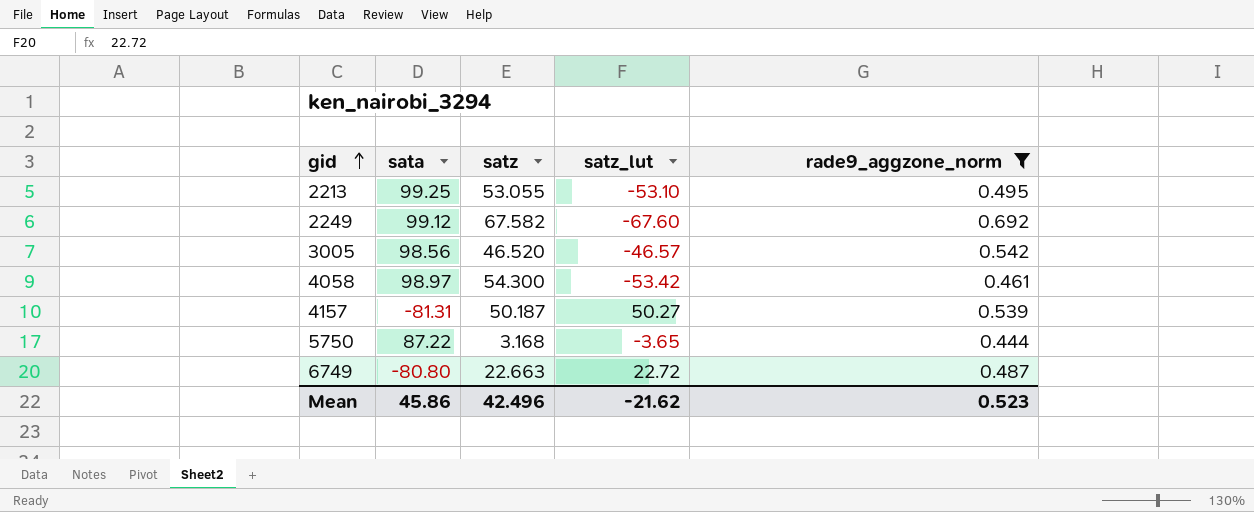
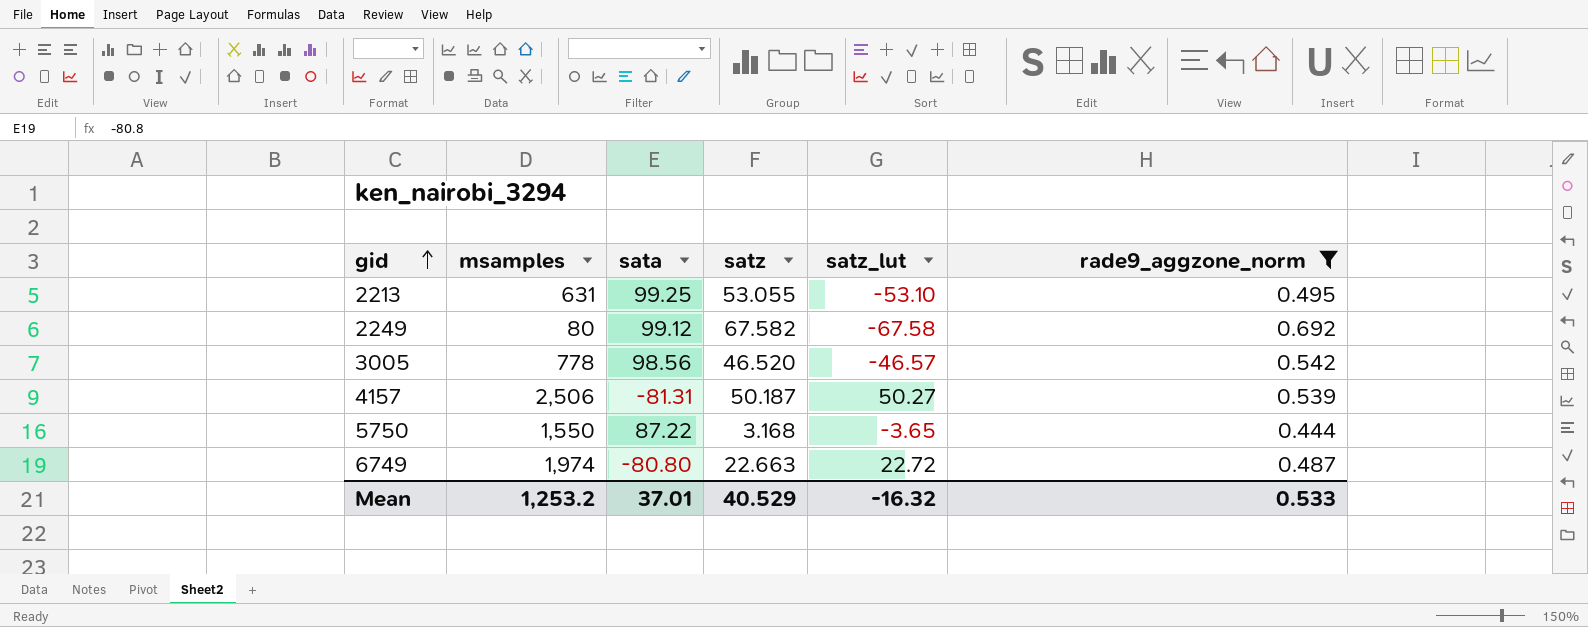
column msamples | position: none -> 2
row 4058: 98.97 | 54.300 | -53.42 | 0.461 -> none
2249 | satz_lut: -67.60 -> -67.58
Mean | sata: 45.86 -> 37.01
Mean | satz: 42.496 -> 40.529
Mean | satz_lut: -21.62 -> -16.32
Mean | rade9_aggzone_norm: 0.523 -> 0.533

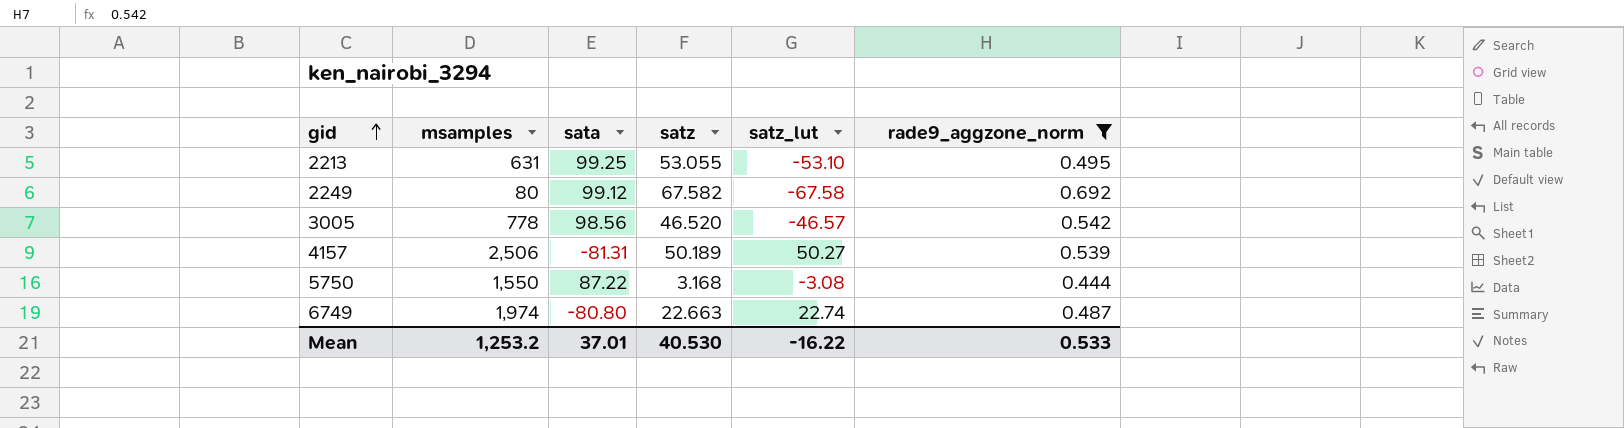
4157 | satz: 50.187 -> 50.189
5750 | satz_lut: -3.65 -> -3.08
6749 | satz_lut: 22.72 -> 22.74
Mean | satz: 40.529 -> 40.530
Mean | satz_lut: -16.32 -> -16.22

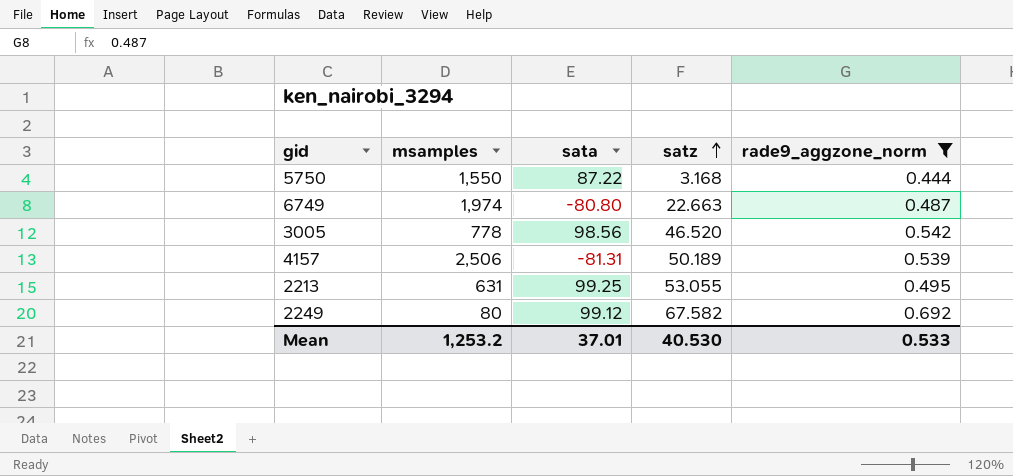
row order: gid ascending -> satz ascending
column satz_lut | position: 5 -> none

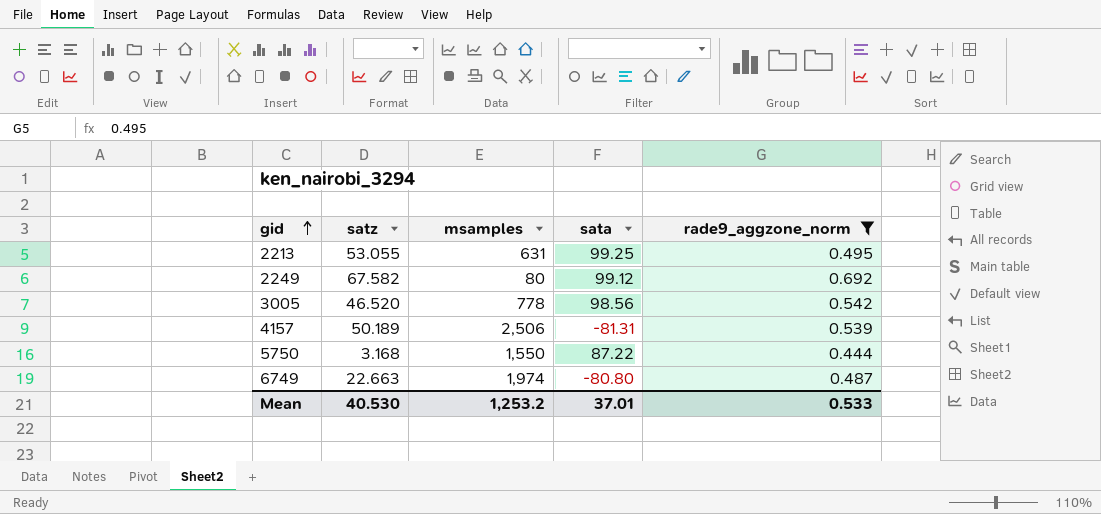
row order: satz ascending -> gid ascending
column satz | position: 4 -> 2

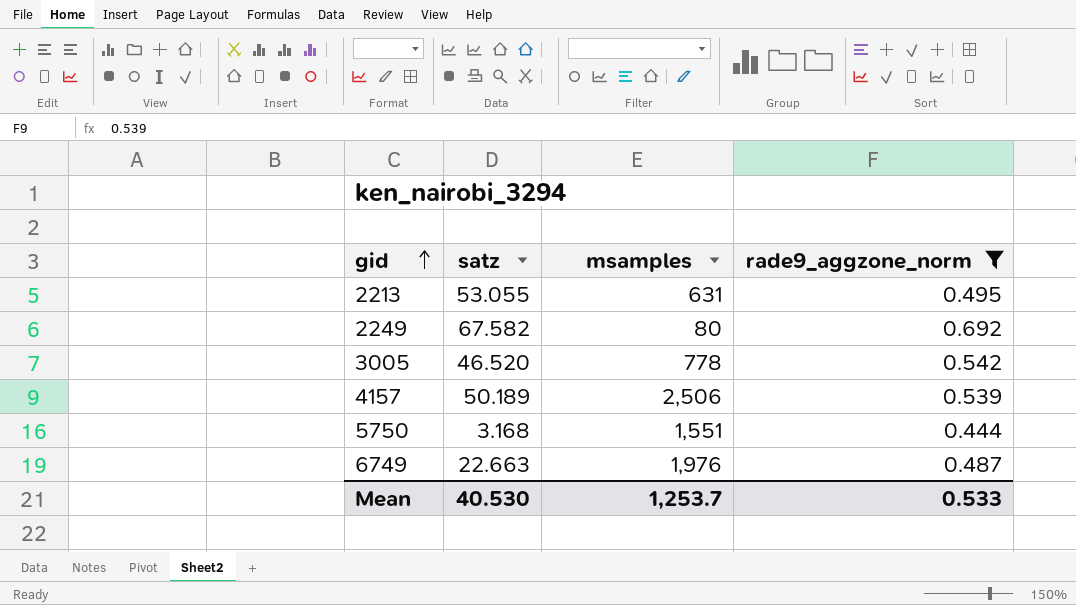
column sata | position: 4 -> none
5750 | msamples: 1,550 -> 1,551
6749 | msamples: 1,974 -> 1,976
Mean | msamples: 1,253.2 -> 1,253.7

